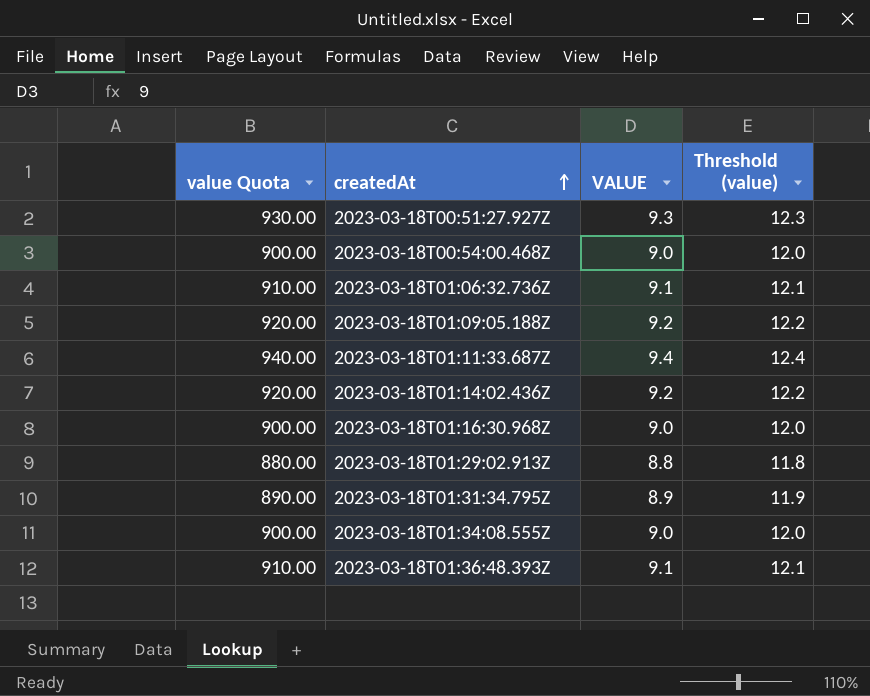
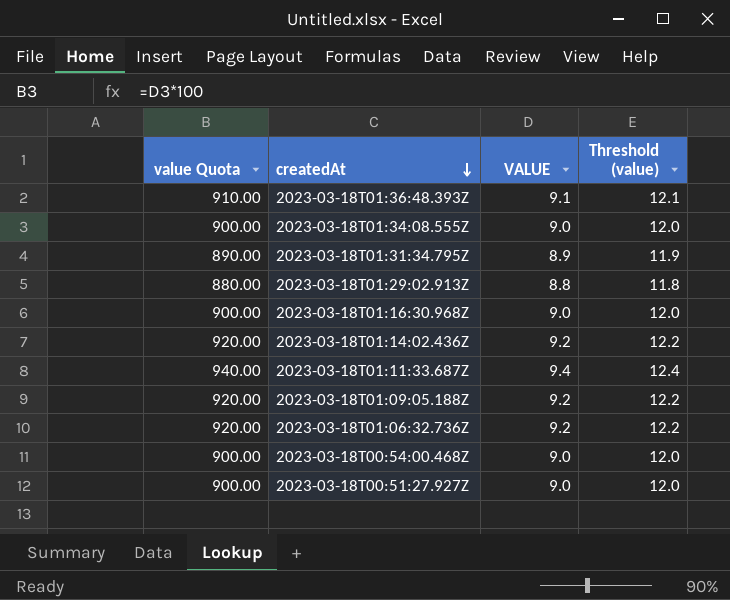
row order: createdAt ascending -> createdAt descending
2023-03-18T01:06:32.736Z | value Quota: 910.00 -> 920.00
2023-03-18T01:06:32.736Z | VALUE: 9.1 -> 9.2
2023-03-18T01:06:32.736Z | Threshold (value): 12.1 -> 12.2
2023-03-18T00:51:27.927Z | value Quota: 930.00 -> 900.00
2023-03-18T00:51:27.927Z | VALUE: 9.3 -> 9.0
2023-03-18T00:51:27.927Z | Threshold (value): 12.3 -> 12.0

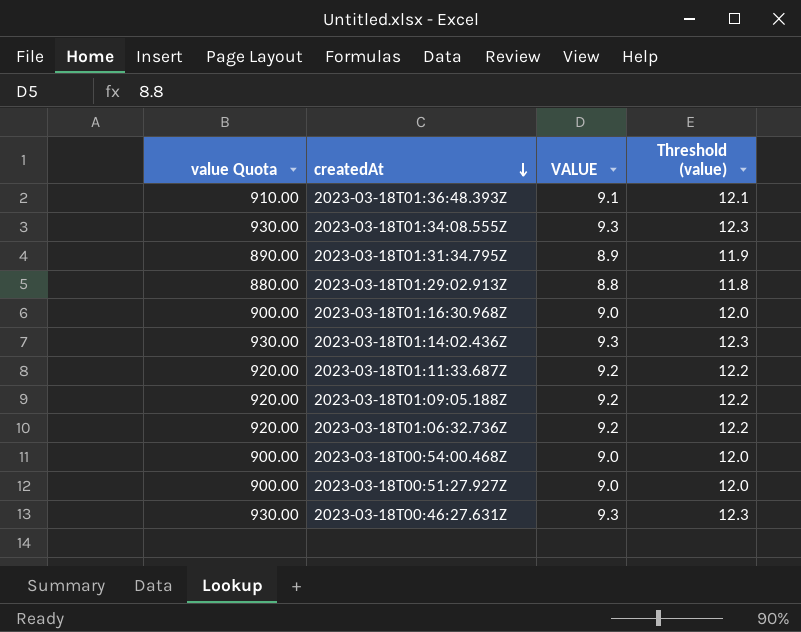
2023-03-18T01:34:08.555Z | value Quota: 900.00 -> 930.00
2023-03-18T01:34:08.555Z | VALUE: 9.0 -> 9.3
2023-03-18T01:34:08.555Z | Threshold (value): 12.0 -> 12.3
2023-03-18T01:14:02.436Z | value Quota: 920.00 -> 930.00
2023-03-18T01:14:02.436Z | VALUE: 9.2 -> 9.3
2023-03-18T01:14:02.436Z | Threshold (value): 12.2 -> 12.3
2023-03-18T01:11:33.687Z | value Quota: 940.00 -> 920.00
2023-03-18T01:11:33.687Z | VALUE: 9.4 -> 9.2
2023-03-18T01:11:33.687Z | Threshold (value): 12.4 -> 12.2
row 2023-03-18T00:46:27.631Z: none -> 930.00 | 9.3 | 12.3

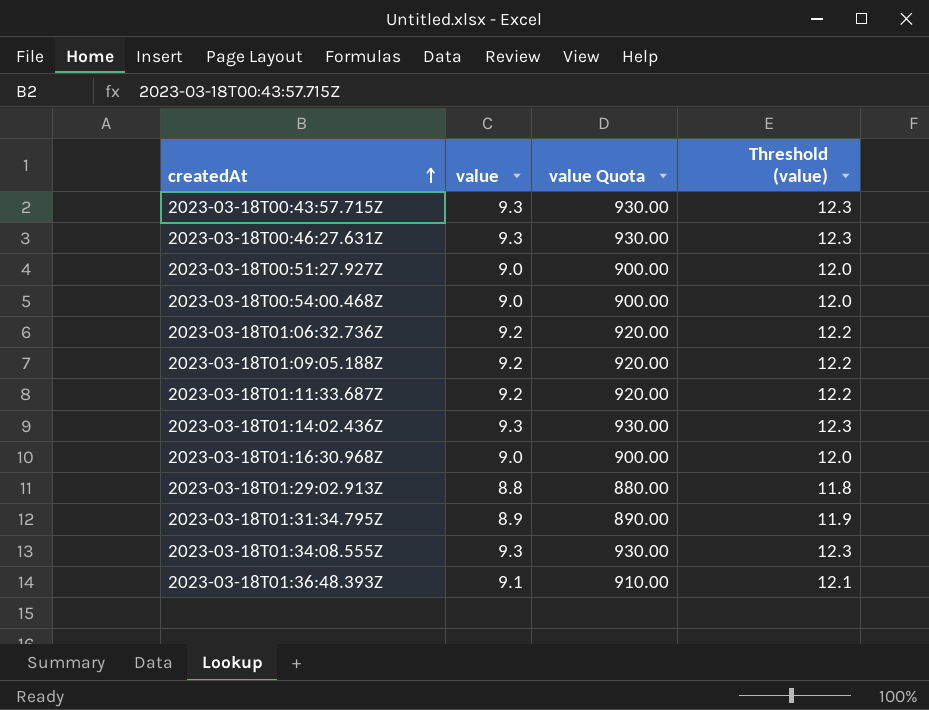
row order: createdAt descending -> createdAt ascending
column name: VALUE -> value
column value Quota | position: 1 -> 3
row 2023-03-18T00:43:57.715Z: none -> 9.3 | 930.00 | 12.3

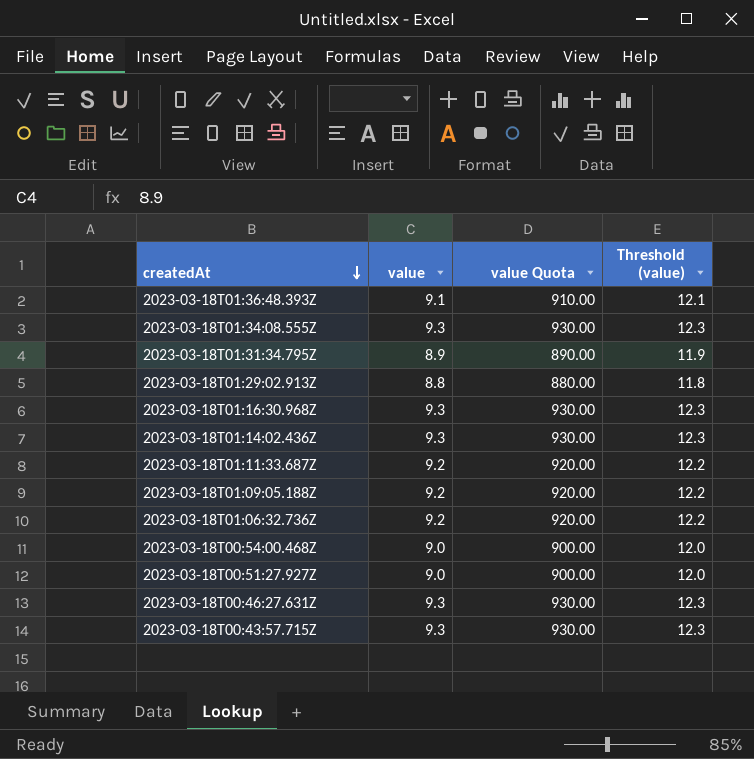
row order: createdAt ascending -> createdAt descending
2023-03-18T01:16:30.968Z | value: 9.0 -> 9.3
2023-03-18T01:16:30.968Z | value Quota: 900.00 -> 930.00
2023-03-18T01:16:30.968Z | Threshold (value): 12.0 -> 12.3

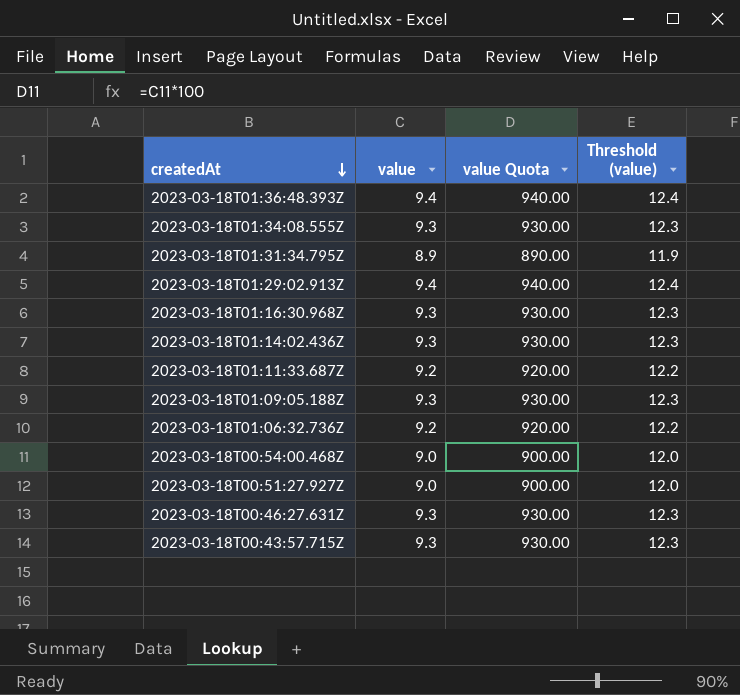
2023-03-18T01:36:48.393Z | value: 9.1 -> 9.4
2023-03-18T01:36:48.393Z | value Quota: 910.00 -> 940.00
2023-03-18T01:36:48.393Z | Threshold (value): 12.1 -> 12.4
2023-03-18T01:29:02.913Z | value: 8.8 -> 9.4
2023-03-18T01:29:02.913Z | value Quota: 880.00 -> 940.00
2023-03-18T01:29:02.913Z | Threshold (value): 11.8 -> 12.4
2023-03-18T01:09:05.188Z | value: 9.2 -> 9.3
2023-03-18T01:09:05.188Z | value Quota: 920.00 -> 930.00
2023-03-18T01:09:05.188Z | Threshold (value): 12.2 -> 12.3

